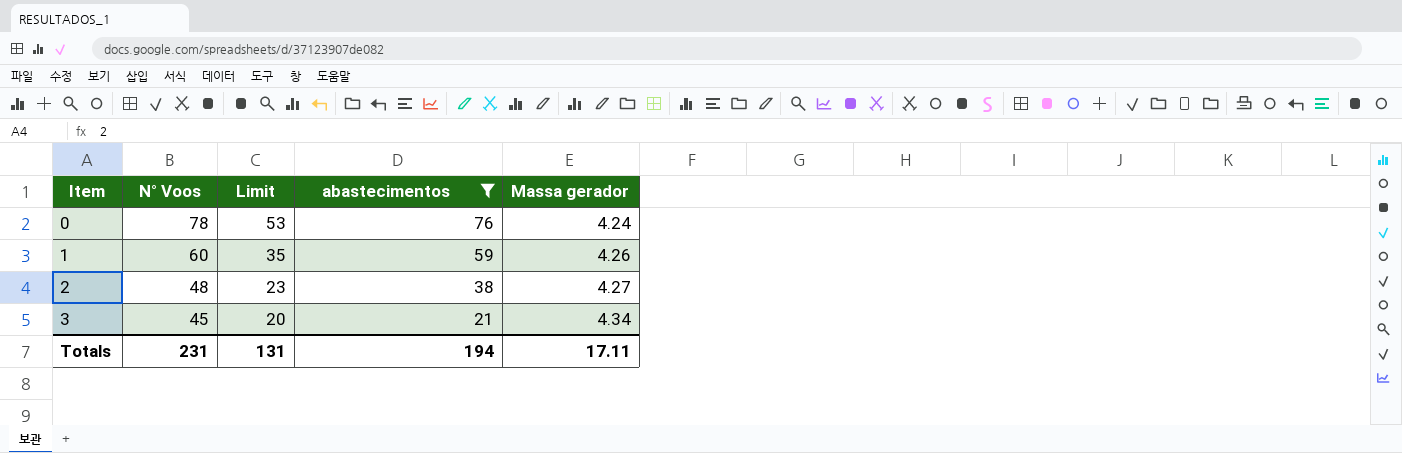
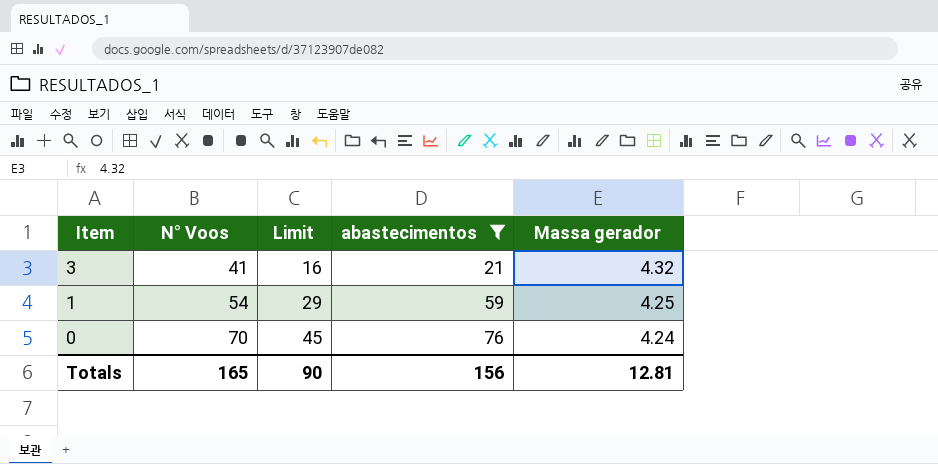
row order: Item ascending -> Item descending
row 2: 48 | 23 | 38 | 4.27 -> none
3 | N° Voos: 45 -> 41
3 | Limit: 20 -> 16
3 | Massa gerador: 4.34 -> 4.32
1 | N° Voos: 60 -> 54
1 | Limit: 35 -> 29
1 | Massa gerador: 4.26 -> 4.25
0 | N° Voos: 78 -> 70
0 | Limit: 53 -> 45
Totals | N° Voos: 231 -> 165
Totals | Limit: 131 -> 90
Totals | abastecimentos: 194 -> 156
Totals | Massa gerador: 17.11 -> 12.81

